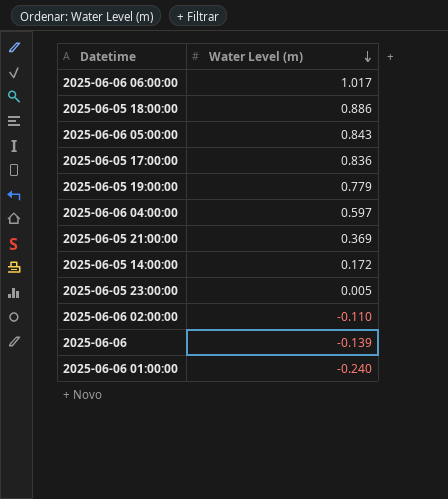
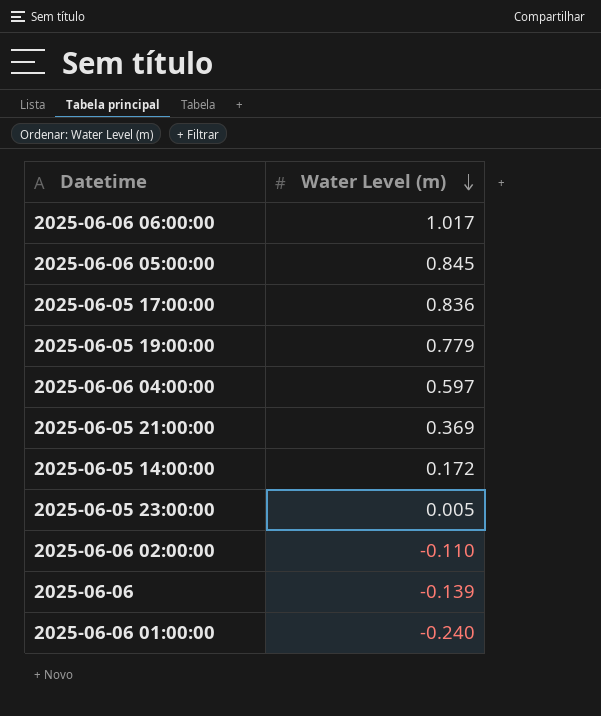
row 2025-06-05 18:00:00: 0.886 -> none
2025-06-06 05:00:00 | Water Level (m): 0.843 -> 0.845

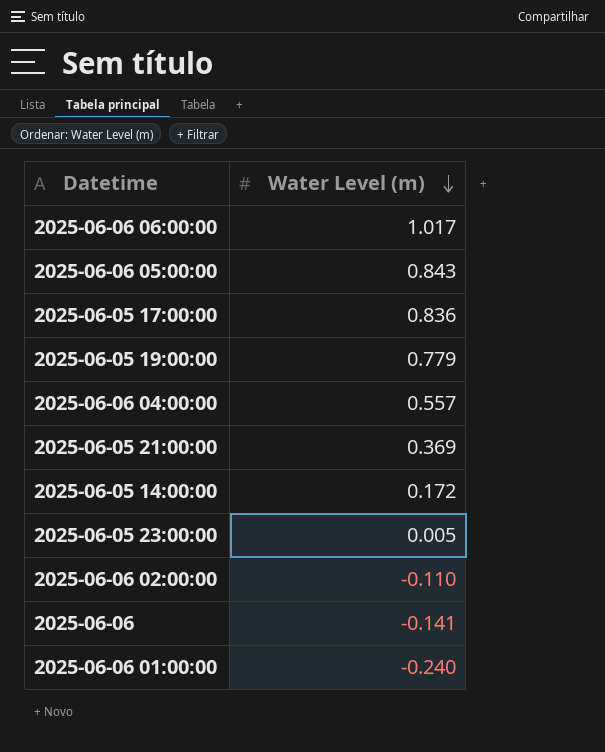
2025-06-06 05:00:00 | Water Level (m): 0.845 -> 0.843
2025-06-06 04:00:00 | Water Level (m): 0.597 -> 0.557
2025-06-06 | Water Level (m): -0.139 -> -0.141

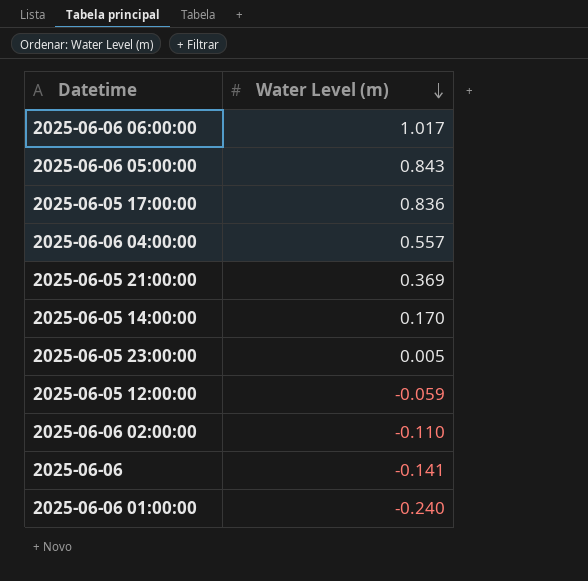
row 2025-06-05 19:00:00: 0.779 -> none
2025-06-05 14:00:00 | Water Level (m): 0.172 -> 0.170
row 2025-06-05 12:00:00: none -> -0.059

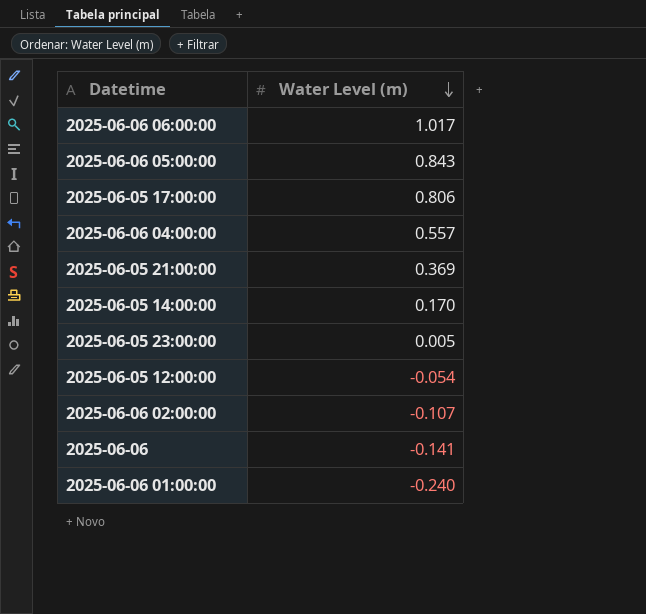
2025-06-05 17:00:00 | Water Level (m): 0.836 -> 0.806
2025-06-05 12:00:00 | Water Level (m): -0.059 -> -0.054
2025-06-06 02:00:00 | Water Level (m): -0.110 -> -0.107

